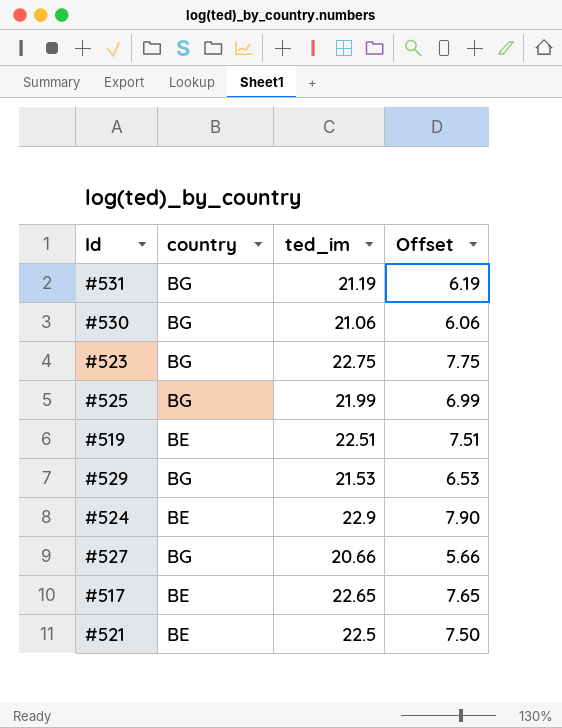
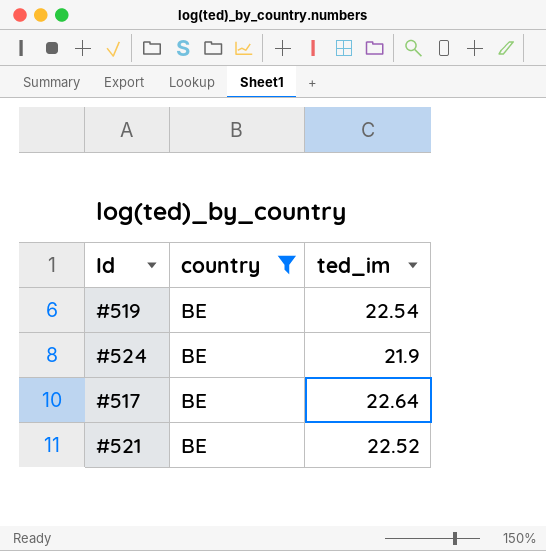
filter: none -> country = BE
column Offset | formula: [ted_im] - 15 -> none
#519 | ted_im: 22.51 -> 22.54
#524 | ted_im: 22.9 -> 21.9
#517 | ted_im: 22.65 -> 22.64
#521 | ted_im: 22.5 -> 22.52

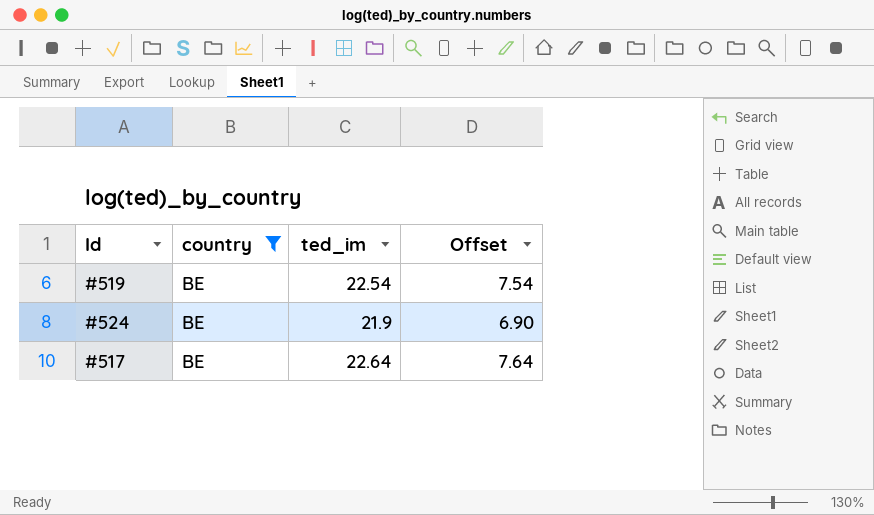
column Offset | formula: none -> [ted_im] - 15
row #521: BE | 22.52 -> none

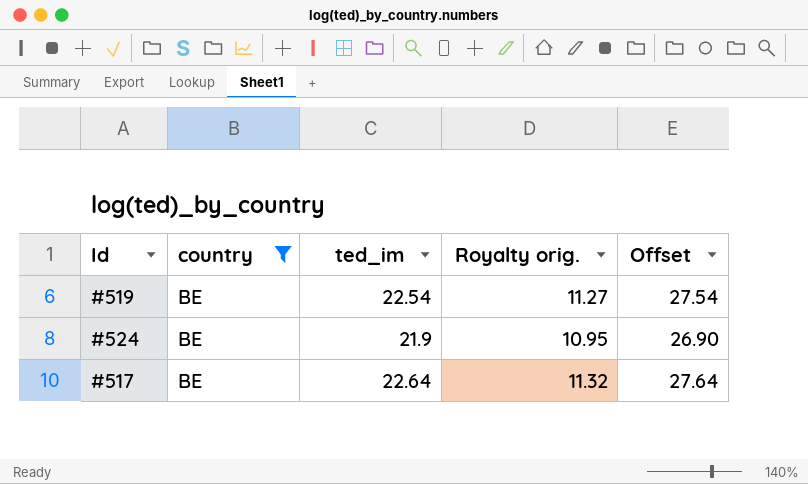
column Royalty orig. | formula: none -> [ted_im] * 0.5
column Offset | formula: [ted_im] - 15 -> [ted_im] + 5

